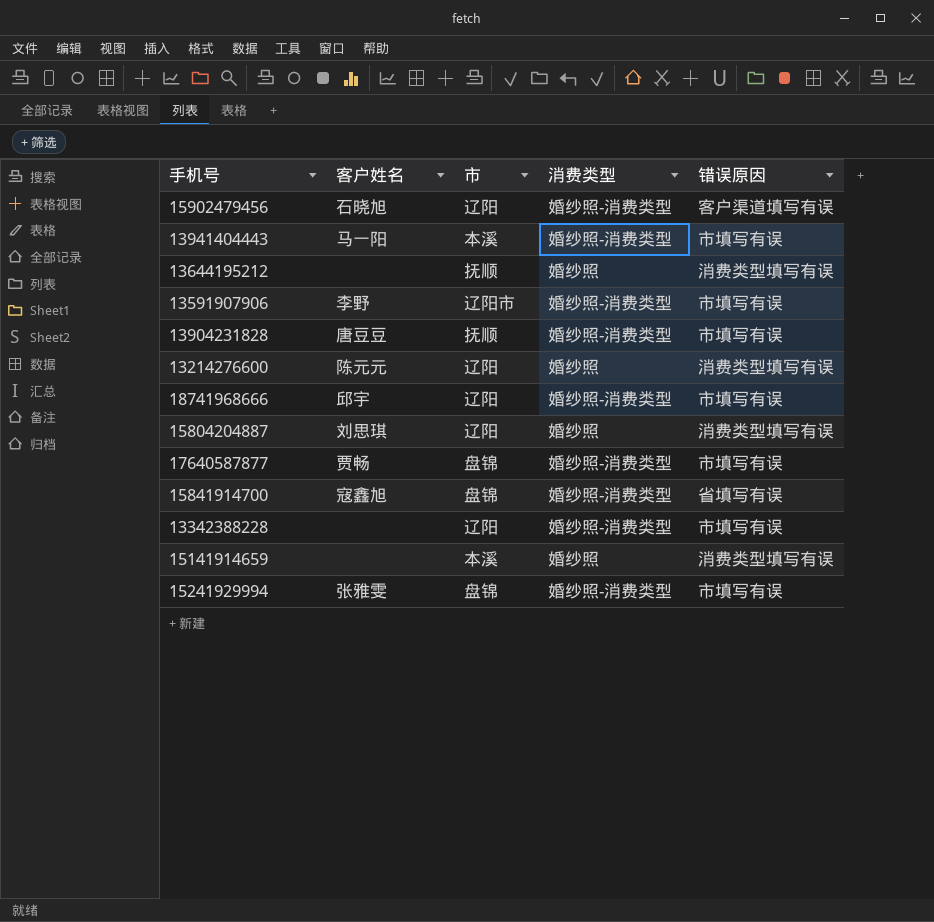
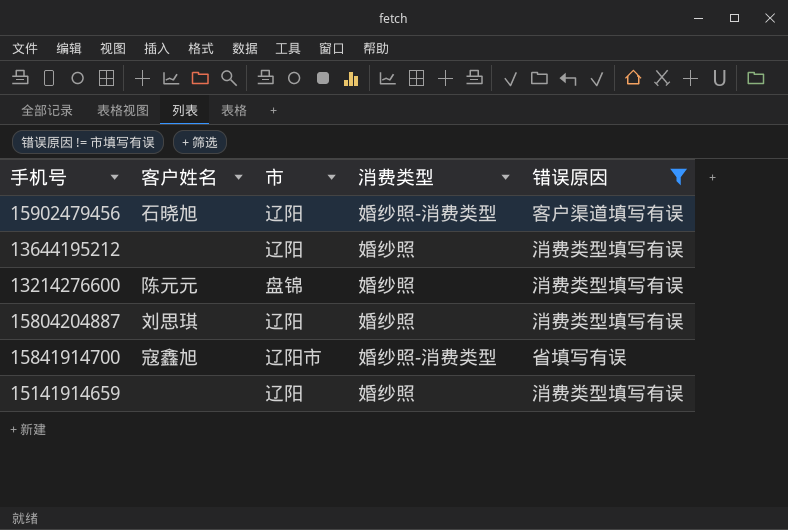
filter: none -> 错误原因 != 市填写有误
13644195212 | 市: 抚顺 -> 辽阳
13214276600 | 市: 辽阳 -> 盘锦
15841914700 | 市: 盘锦 -> 辽阳市
15141914659 | 市: 本溪 -> 辽阳

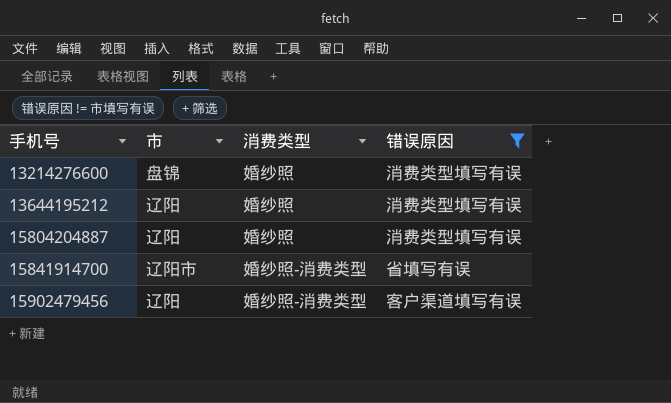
row order: none -> 手机号 ascending
column 客户姓名 | position: 2 -> none
row 15141914659: none | 辽阳 | 婚纱照 | 消费类型填写有误 -> none

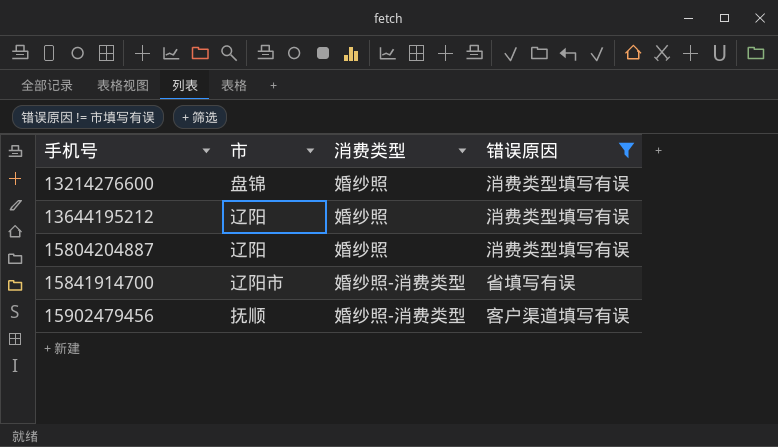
15902479456 | 市: 辽阳 -> 抚顺

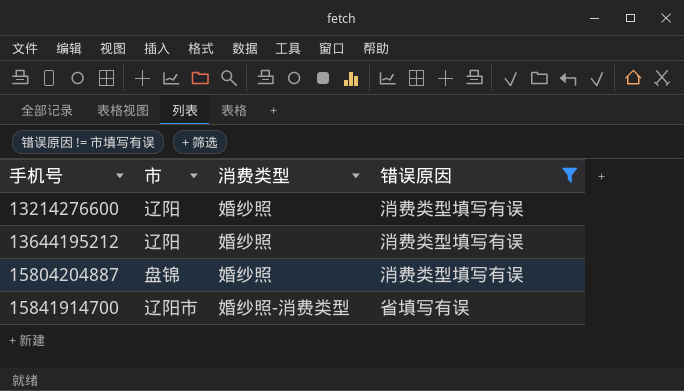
row 15902479456: 抚顺 | 婚纱照-消费类型 | 客户渠道填写有误 -> none
13214276600 | 市: 盘锦 -> 辽阳
15804204887 | 市: 辽阳 -> 盘锦

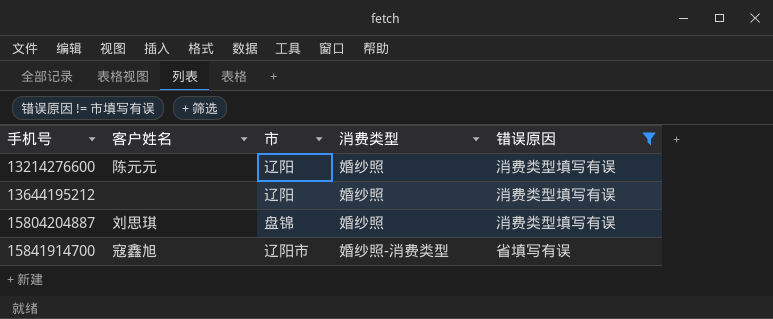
column 客户姓名 | position: none -> 2

